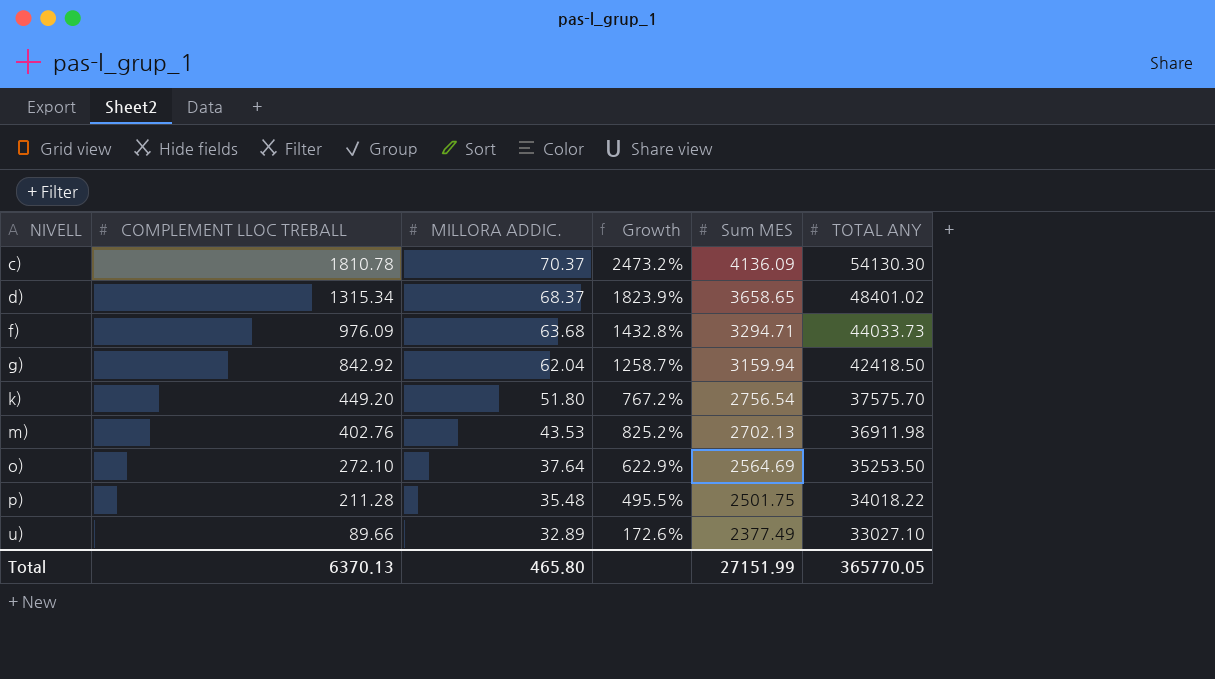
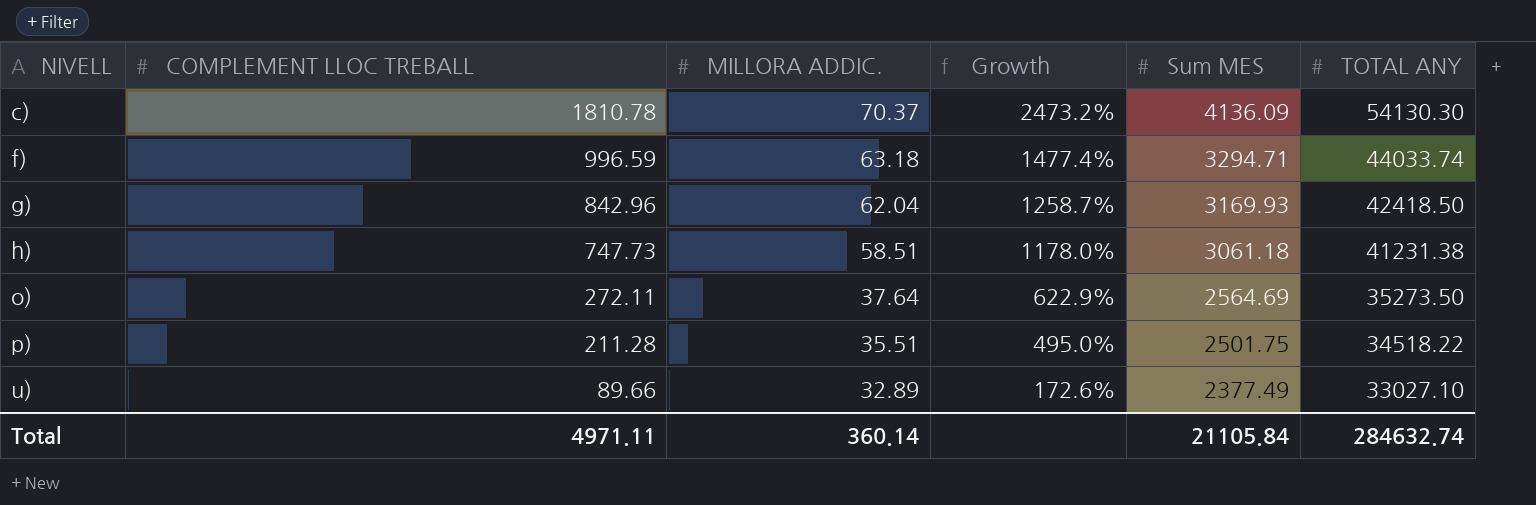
row d): 1315.34 | 68.37 | 1823.9% | 3658.65 | 48401.02 -> none
row k): 449.20 | 51.80 | 767.2% | 2756.54 | 37575.70 -> none
row m): 402.76 | 43.53 | 825.2% | 2702.13 | 36911.98 -> none
f) | COMPLEMENT LLOC TREBALL: 976.09 -> 996.59
f) | MILLORA ADDIC.: 63.68 -> 63.18
f) | Growth: 1432.8% -> 1477.4%
f) | TOTAL ANY: 44033.73 -> 44033.74
g) | COMPLEMENT LLOC TREBALL: 842.92 -> 842.96
g) | Sum MES: 3159.94 -> 3169.93
row h): none -> 747.73 | 58.51 | 1178.0% | 3061.18 | 41231.38
o) | COMPLEMENT LLOC TREBALL: 272.10 -> 272.11
o) | TOTAL ANY: 35253.50 -> 35273.50
p) | MILLORA ADDIC.: 35.48 -> 35.51
p) | Growth: 495.5% -> 495.0%
p) | TOTAL ANY: 34018.22 -> 34518.22
Total | COMPLEMENT LLOC TREBALL: 6370.13 -> 4971.11
Total | MILLORA ADDIC.: 465.80 -> 360.14
Total | Sum MES: 27151.99 -> 21105.84
Total | TOTAL ANY: 365770.05 -> 284632.74

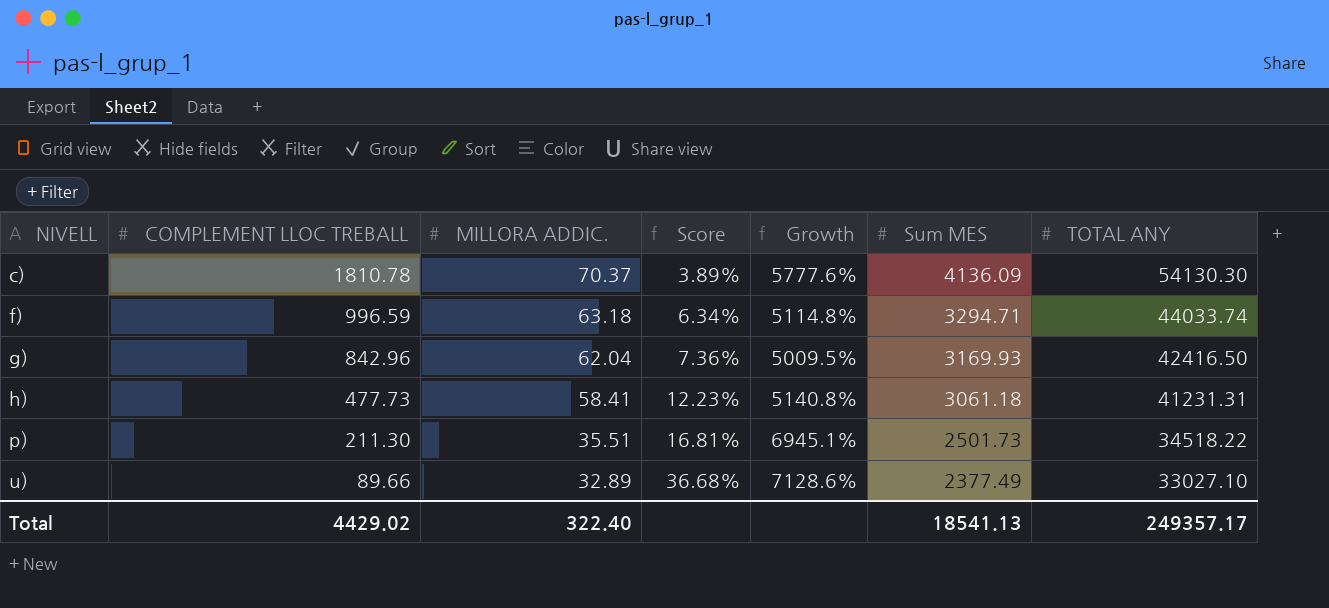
column Score | formula: none -> [MILLORA ADDIC.] / [COMPLEMENT LLOC TREBALL]
column Growth | formula: ([COMPLEMENT LLOC TREBALL] - [MILLORA ADDIC.]) / [MILLORA ADDIC.] -> ([Sum MES] - [MILLORA ADDIC.]) / [MILLORA ADDIC.]
row o): 272.11 | 37.64 | 622.9% | 2564.69 | 35273.50 -> none
g) | TOTAL ANY: 42418.50 -> 42416.50
h) | COMPLEMENT LLOC TREBALL: 747.73 -> 477.73
h) | MILLORA ADDIC.: 58.51 -> 58.41
h) | TOTAL ANY: 41231.38 -> 41231.31
p) | COMPLEMENT LLOC TREBALL: 211.28 -> 211.30
p) | Sum MES: 2501.75 -> 2501.73
Total | COMPLEMENT LLOC TREBALL: 4971.11 -> 4429.02
Total | MILLORA ADDIC.: 360.14 -> 322.40
Total | Sum MES: 21105.84 -> 18541.13
Total | TOTAL ANY: 284632.74 -> 249357.17

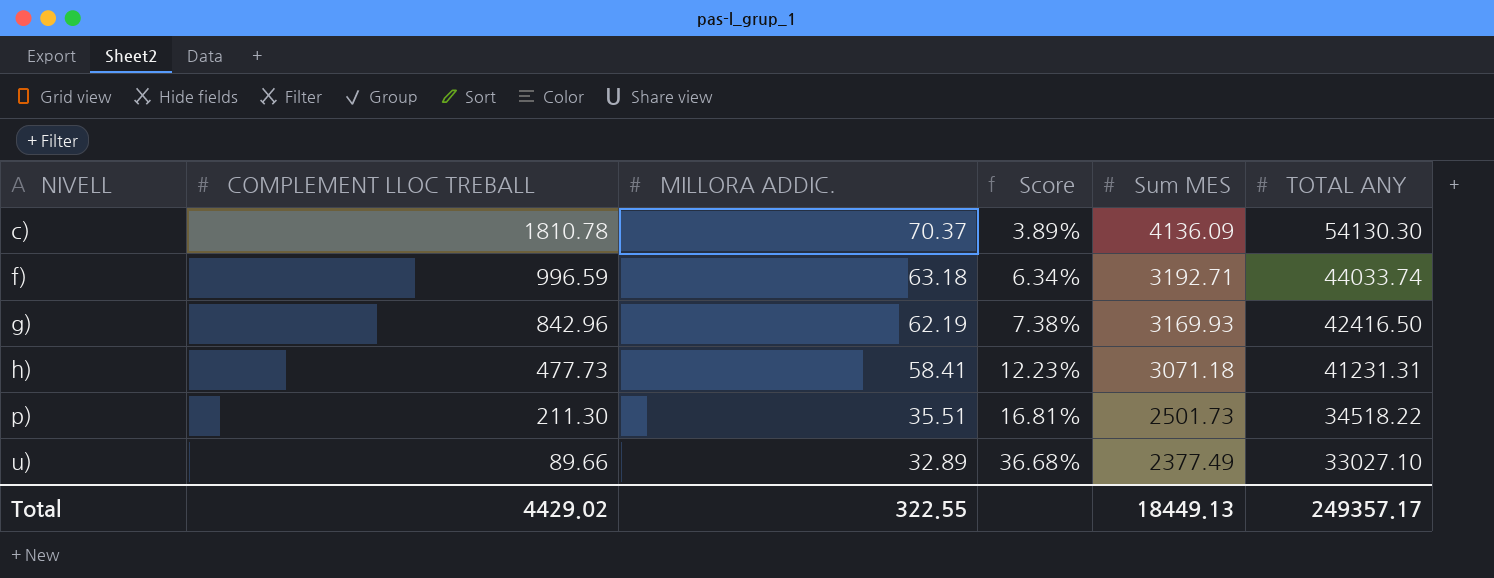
column Growth | formula: ([Sum MES] - [MILLORA ADDIC.]) / [MILLORA ADDIC.] -> none
f) | Sum MES: 3294.71 -> 3192.71
g) | MILLORA ADDIC.: 62.04 -> 62.19
g) | Score: 7.36% -> 7.38%
h) | Sum MES: 3061.18 -> 3071.18
Total | MILLORA ADDIC.: 322.40 -> 322.55
Total | Sum MES: 18541.13 -> 18449.13

